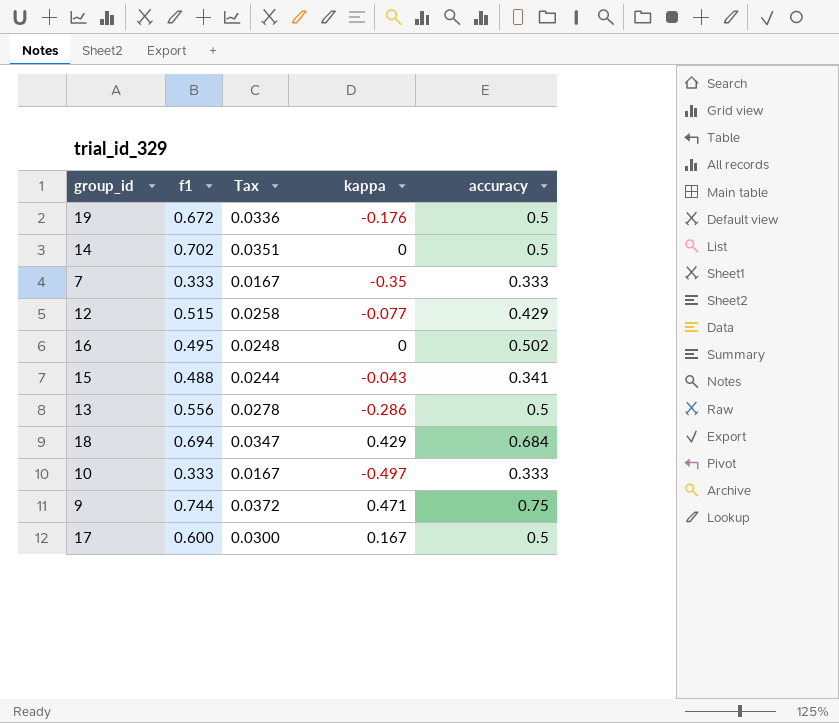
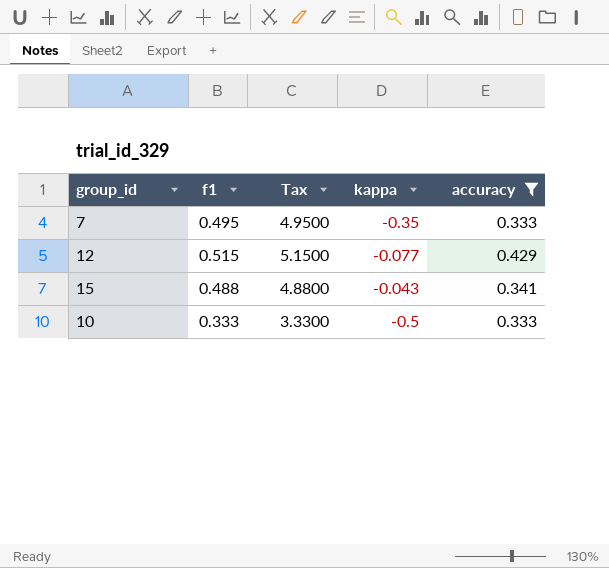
filter: none -> accuracy <= 0.429
column Tax | formula: [f1] * 0.05 -> [f1] * 10
7 | f1: 0.333 -> 0.495
10 | kappa: -0.497 -> -0.5

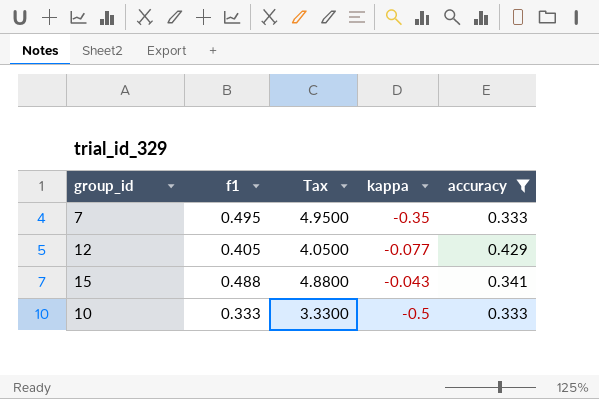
12 | f1: 0.515 -> 0.405
12 | Tax: 5.1500 -> 4.0500

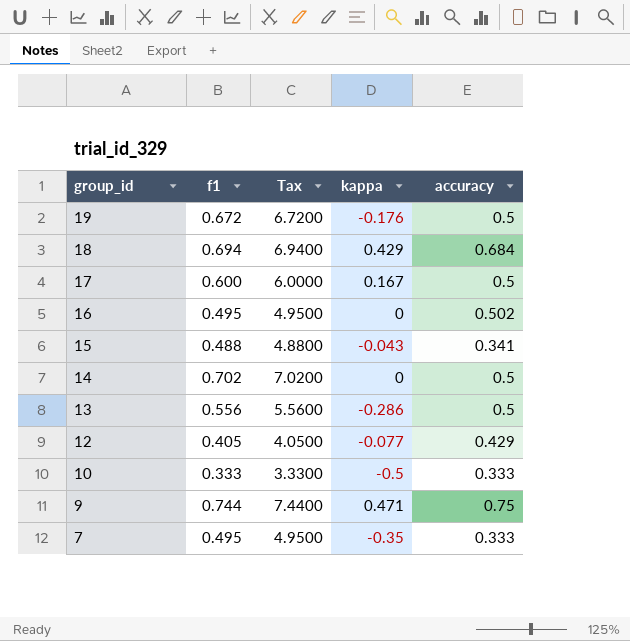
filter: accuracy <= 0.429 -> none
row order: none -> group_id descending

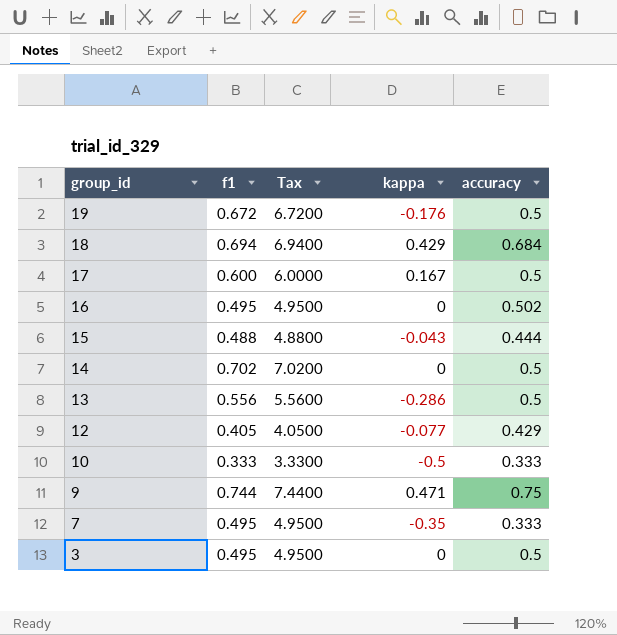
15 | accuracy: 0.341 -> 0.444
row 3: none -> 0.495 | 4.9500 | 0 | 0.5

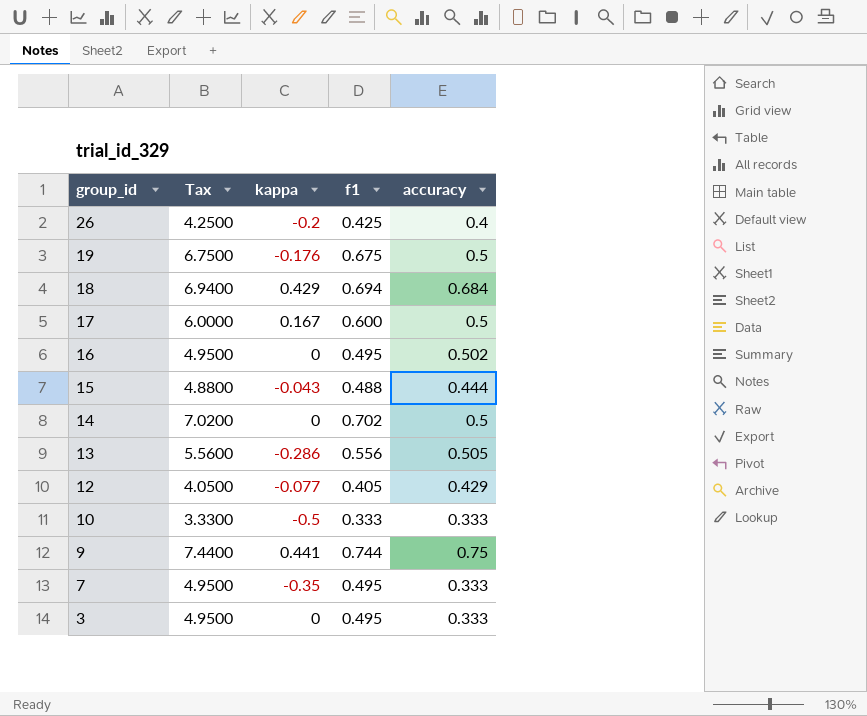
column f1 | position: 2 -> 4
row 26: none -> 4.2500 | -0.2 | 0.425 | 0.4
19 | Tax: 6.7200 -> 6.7500
19 | f1: 0.672 -> 0.675
13 | accuracy: 0.5 -> 0.505
9 | kappa: 0.471 -> 0.441
3 | accuracy: 0.5 -> 0.333

